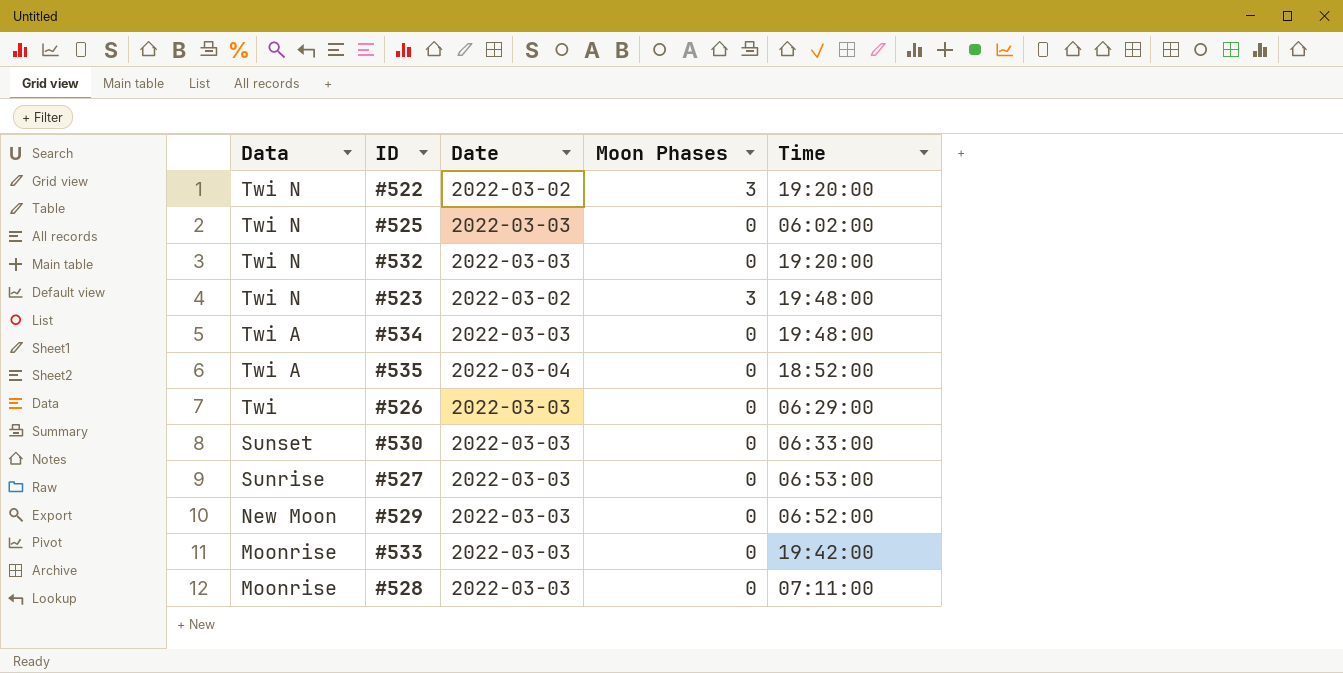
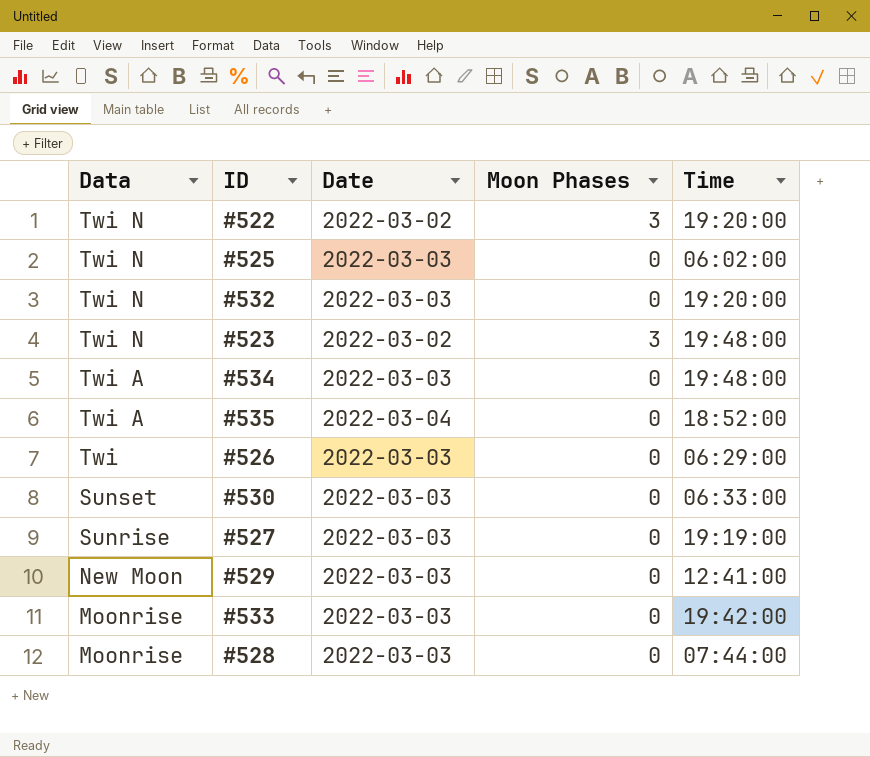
#527 | Time: 06:53:00 -> 19:19:00
#529 | Time: 06:52:00 -> 12:41:00
#528 | Time: 07:11:00 -> 07:44:00

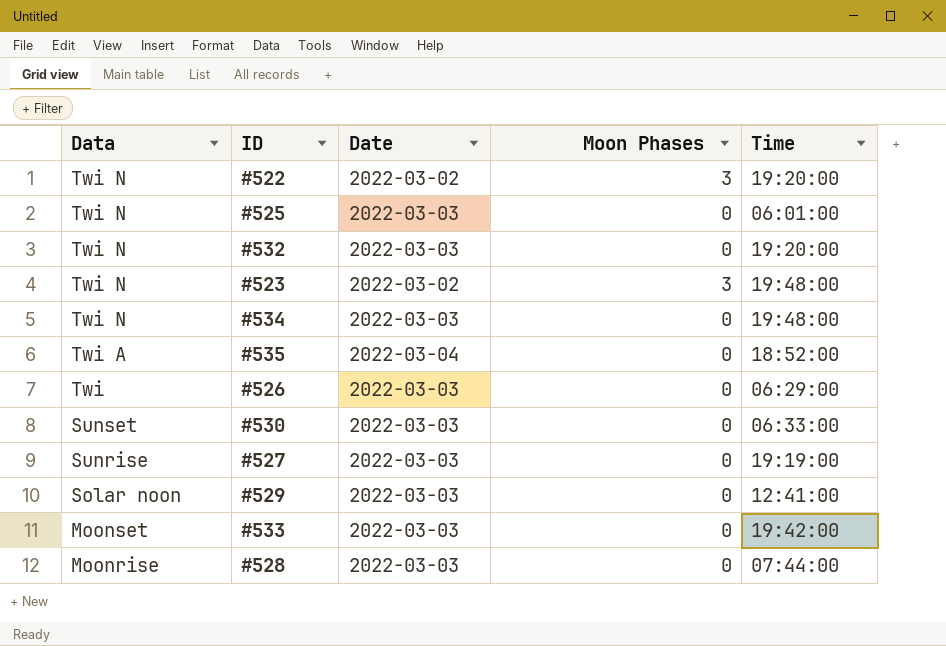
#525 | Time: 06:02:00 -> 06:01:00
#534 | Data: Twi A -> Twi N
#529 | Data: New Moon -> Solar noon
#533 | Data: Moonrise -> Moonset

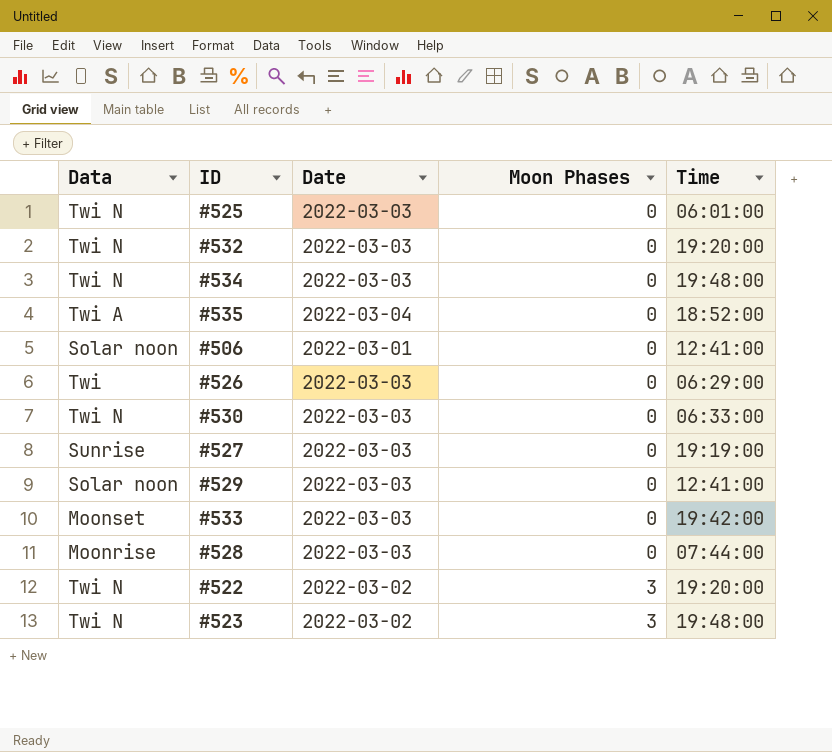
row order: Data descending -> Moon Phases ascending
row #506: none -> Solar noon | 2022-03-01 | 0 | 12:41:00
#530 | Data: Sunset -> Twi N

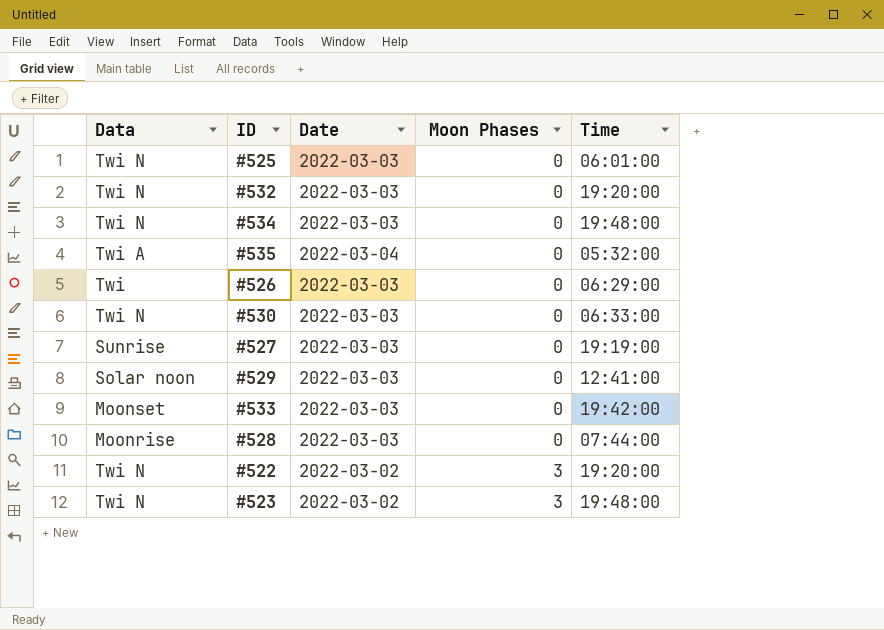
row #506: Solar noon | 2022-03-01 | 0 | 12:41:00 -> none
#535 | Time: 18:52:00 -> 05:32:00

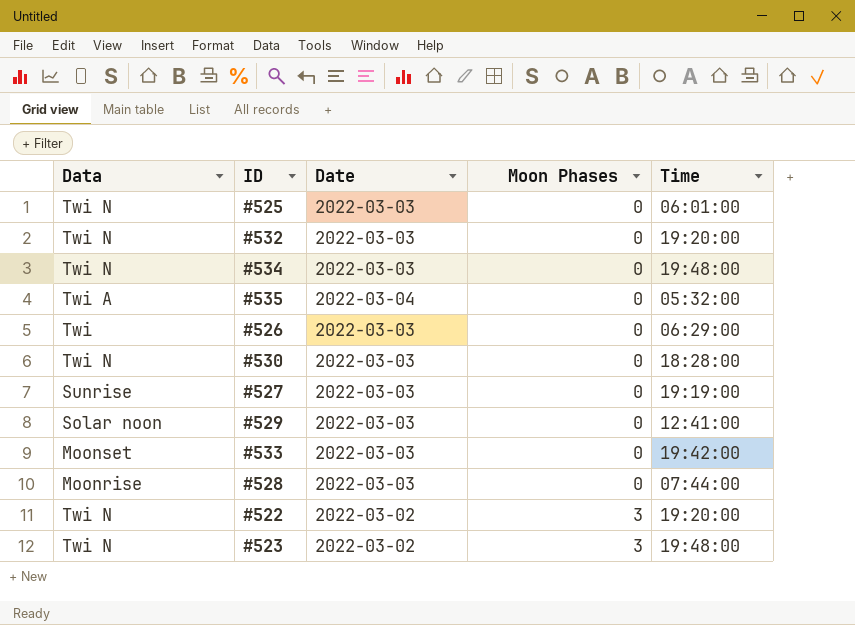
#530 | Time: 06:33:00 -> 18:28:00

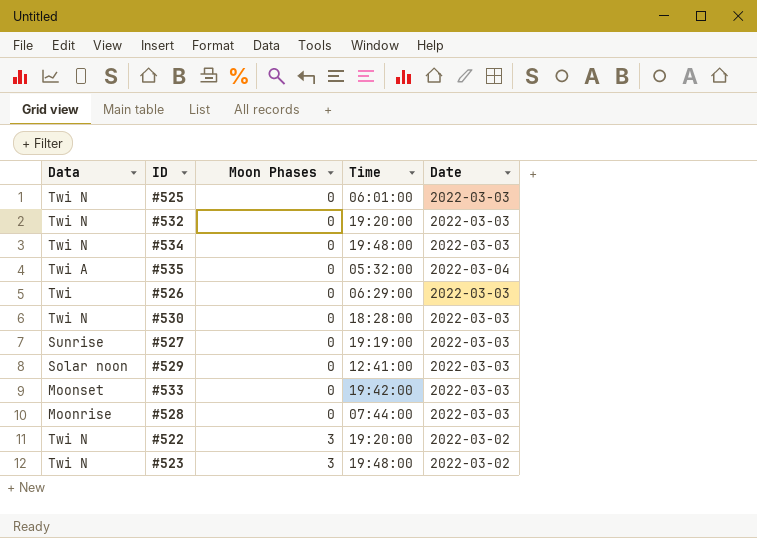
column Date | position: 3 -> 5

